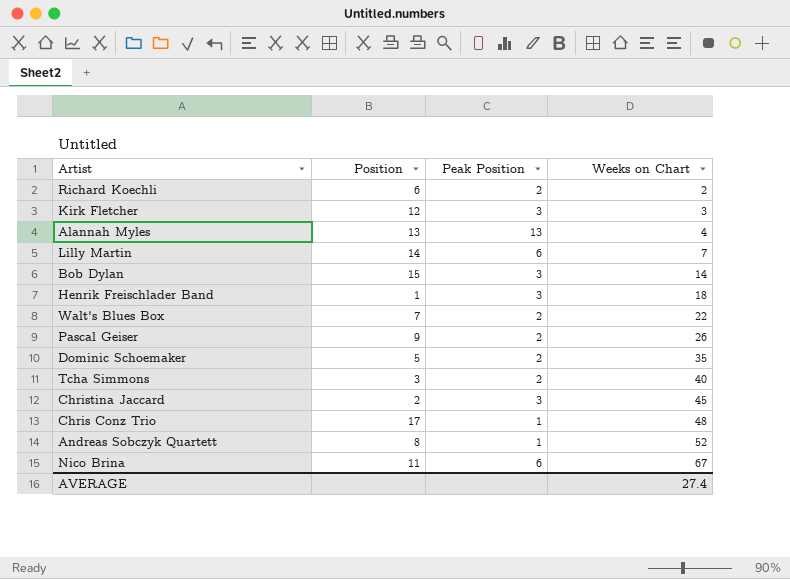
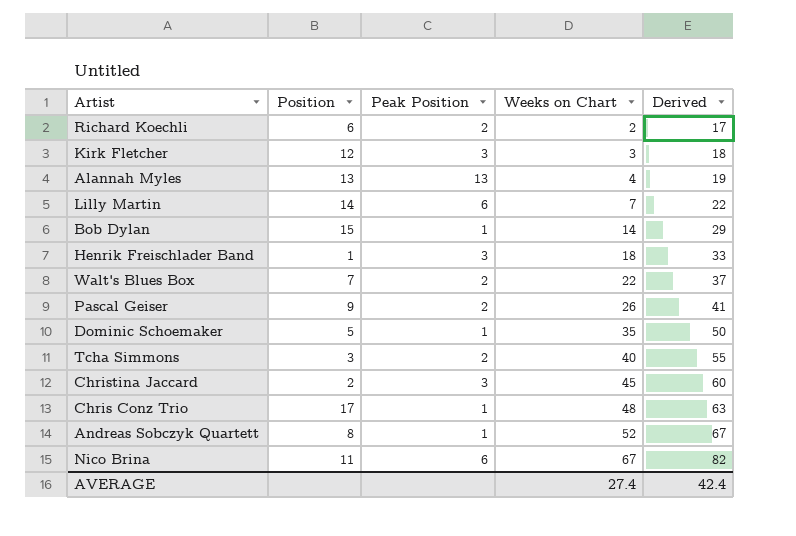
column Derived | formula: none -> [Weeks on Chart] + 15
Bob Dylan | Peak Position: 3 -> 1
Dominic Schoemaker | Peak Position: 2 -> 1

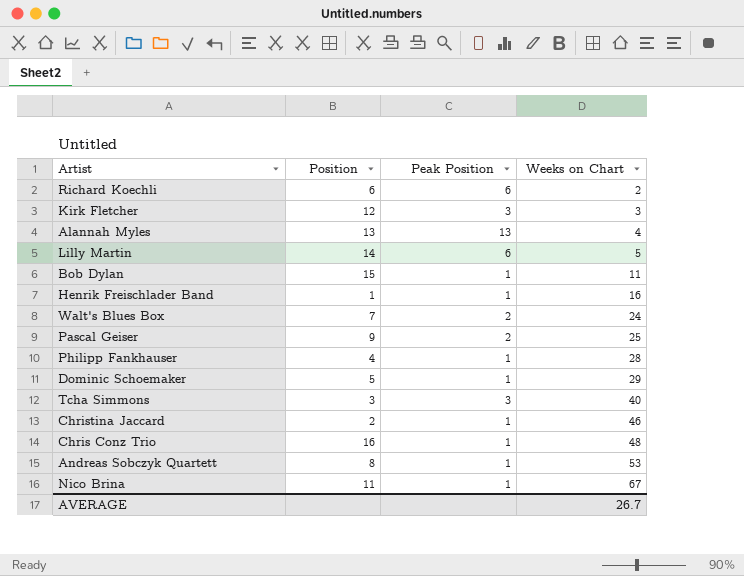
column Derived | formula: [Weeks on Chart] + 15 -> none
Richard Koechli | Peak Position: 2 -> 6
Lilly Martin | Weeks on Chart: 7 -> 5
Bob Dylan | Weeks on Chart: 14 -> 11
Henrik Freischlader Band | Peak Position: 3 -> 1
Henrik Freischlader Band | Weeks on Chart: 18 -> 16
Walt's Blues Box | Weeks on Chart: 22 -> 24
Pascal Geiser | Weeks on Chart: 26 -> 25
row Philipp Fankhauser: none -> 4 | 1 | 28
Dominic Schoemaker | Weeks on Chart: 35 -> 29
Tcha Simmons | Peak Position: 2 -> 3
Christina Jaccard | Peak Position: 3 -> 1
Christina Jaccard | Weeks on Chart: 45 -> 46
Chris Conz Trio | Position: 17 -> 16
Andreas Sobczyk Quartett | Weeks on Chart: 52 -> 53
Nico Brina | Peak Position: 6 -> 1
AVERAGE | Weeks on Chart: 27.4 -> 26.7

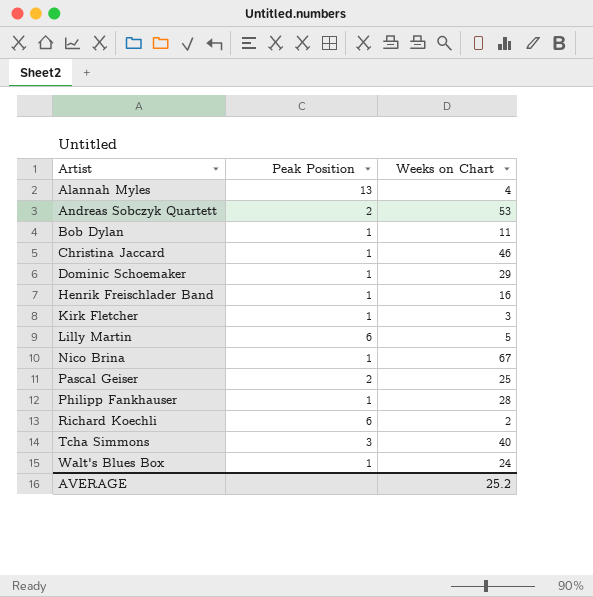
row order: Weeks on Chart ascending -> Artist ascending
column Position | position: 2 -> none
row Chris Conz Trio: 16 | 1 | 48 -> none
Andreas Sobczyk Quartett | Peak Position: 1 -> 2
Kirk Fletcher | Peak Position: 3 -> 1
Walt's Blues Box | Peak Position: 2 -> 1
AVERAGE | Weeks on Chart: 26.7 -> 25.2

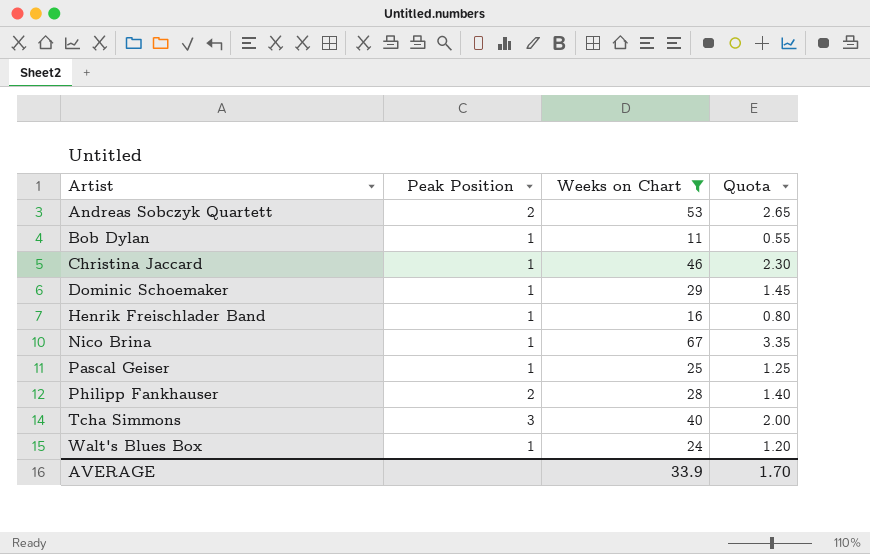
filter: none -> Weeks on Chart >= 11
column Quota | formula: none -> [Weeks on Chart] * 0.05
Pascal Geiser | Peak Position: 2 -> 1
Philipp Fankhauser | Peak Position: 1 -> 2
AVERAGE | Weeks on Chart: 25.2 -> 33.9

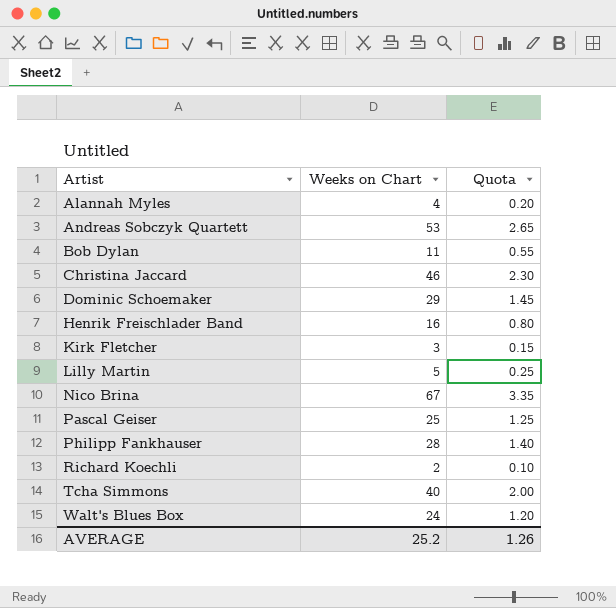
filter: Weeks on Chart >= 11 -> none
column Peak Position | position: 2 -> none
AVERAGE | Weeks on Chart: 33.9 -> 25.2
AVERAGE | Quota: 1.70 -> 1.26

